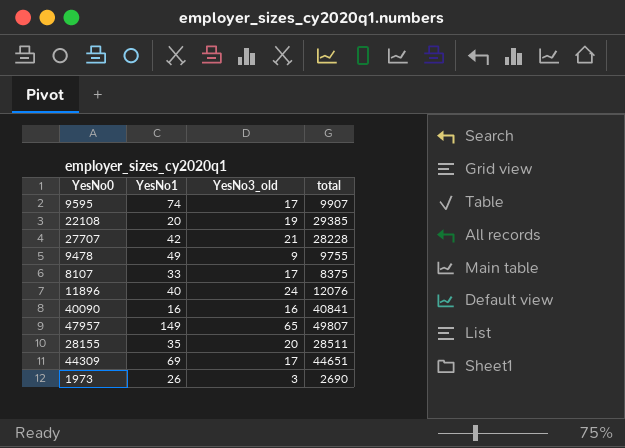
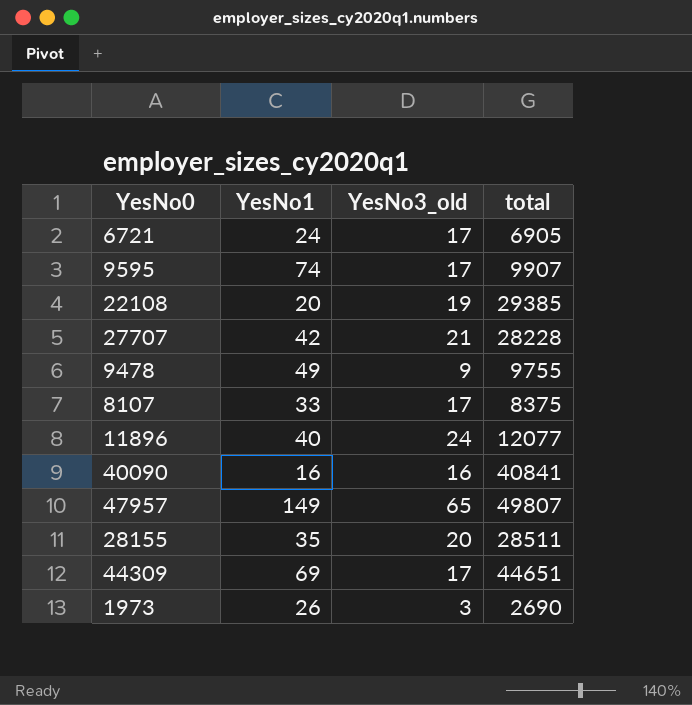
row 6721: none -> 24 | 17 | 6905
11896 | total: 12076 -> 12077

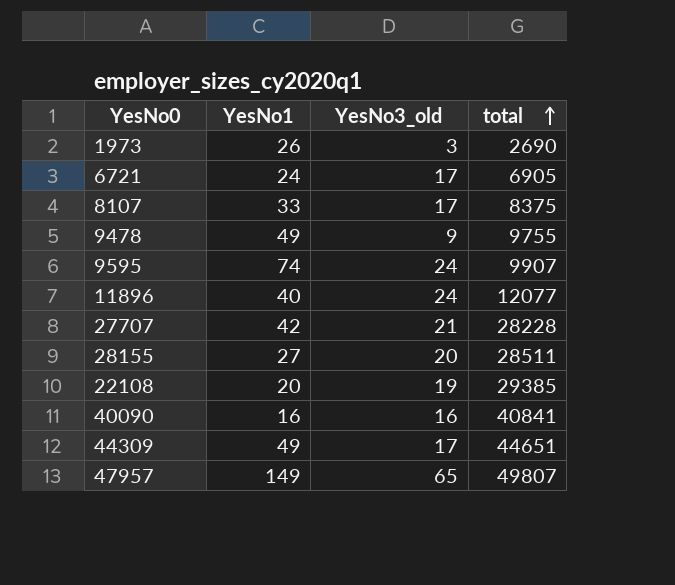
row order: none -> total ascending
9595 | YesNo3_old: 17 -> 24
28155 | YesNo1: 35 -> 27
44309 | YesNo1: 69 -> 49

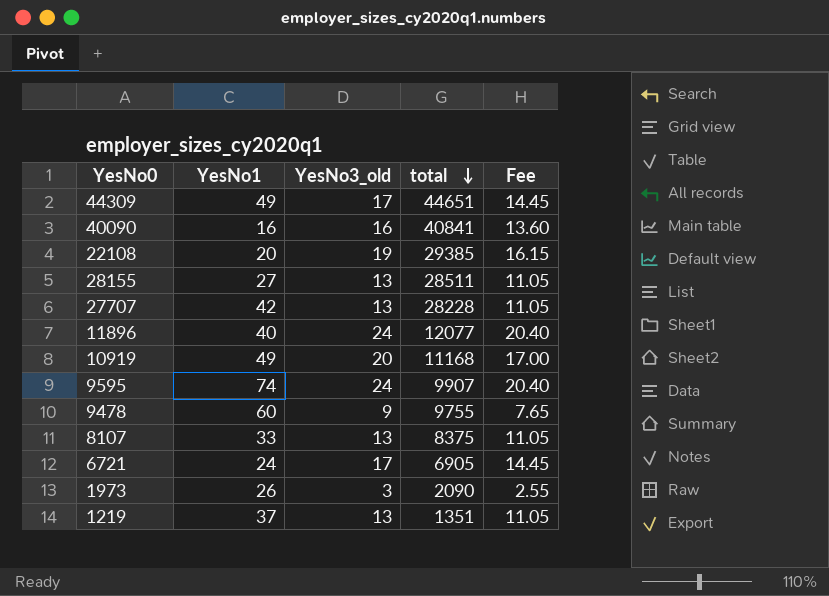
row order: total ascending -> total descending
column Fee | formula: none -> [YesNo3_old] * 0.85
row 47957: 149 | 65 | 49807 -> none
28155 | YesNo3_old: 20 -> 13
27707 | YesNo3_old: 21 -> 13
row 10919: none -> 49 | 20 | 11168 | 17.00
9478 | YesNo1: 49 -> 60
8107 | YesNo3_old: 17 -> 13
1973 | total: 2690 -> 2090
row 1219: none -> 37 | 13 | 1351 | 11.05

